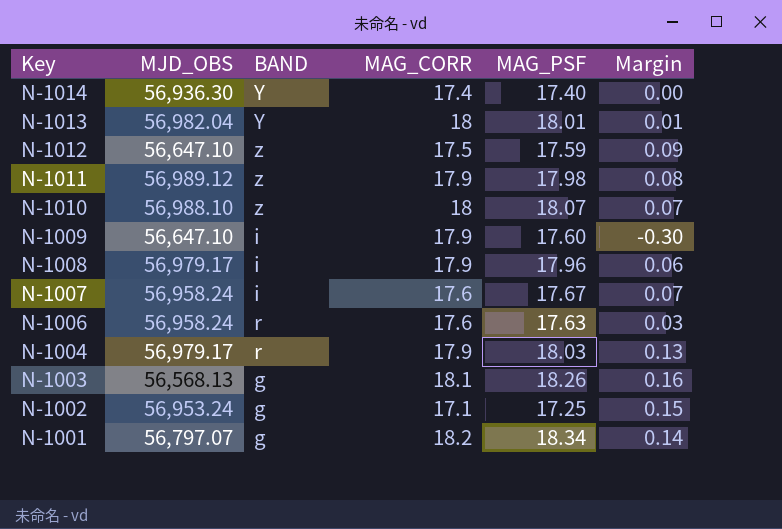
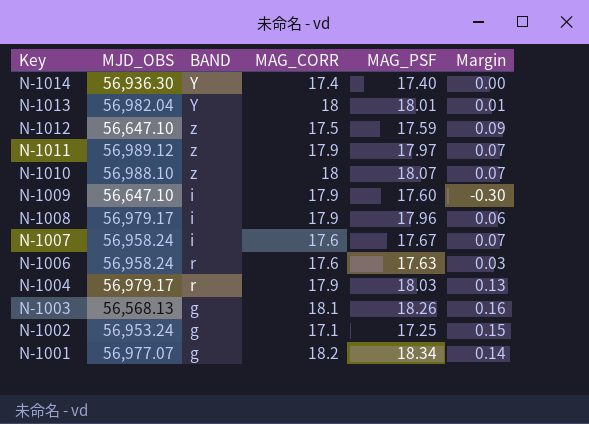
N-1011 | MAG_PSF: 17.98 -> 17.97
N-1011 | Margin: 0.08 -> 0.07
N-1001 | MJD_OBS: 56,797.07 -> 56,977.07

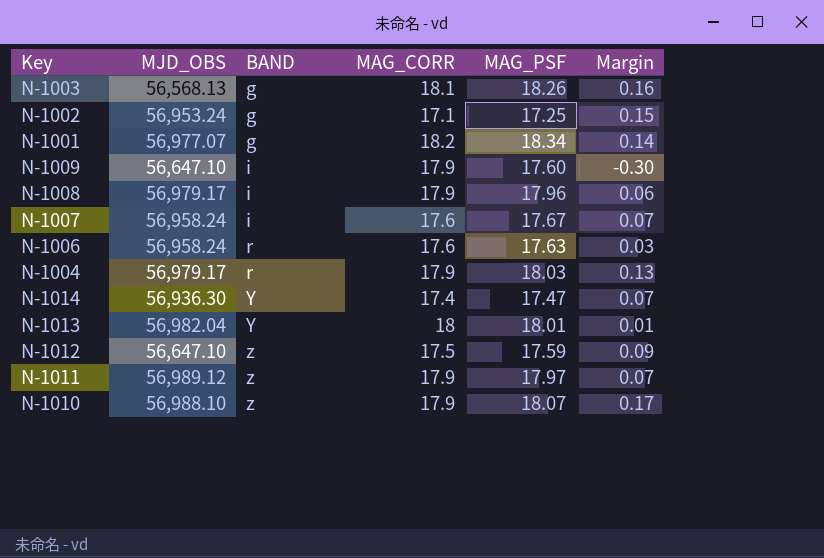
row order: Key descending -> BAND ascending
N-1014 | MAG_PSF: 17.40 -> 17.47
N-1014 | Margin: 0.00 -> 0.07
N-1010 | MAG_CORR: 18 -> 17.9
N-1010 | Margin: 0.07 -> 0.17

